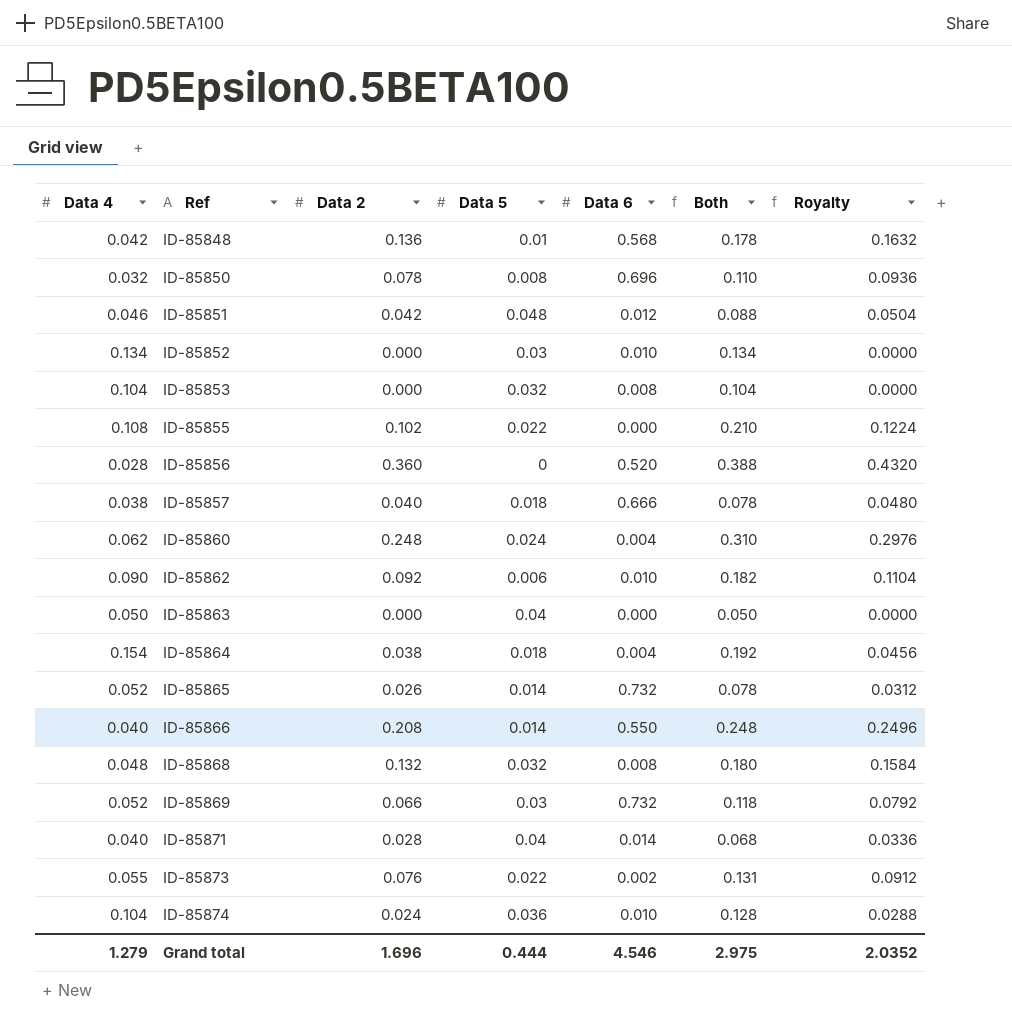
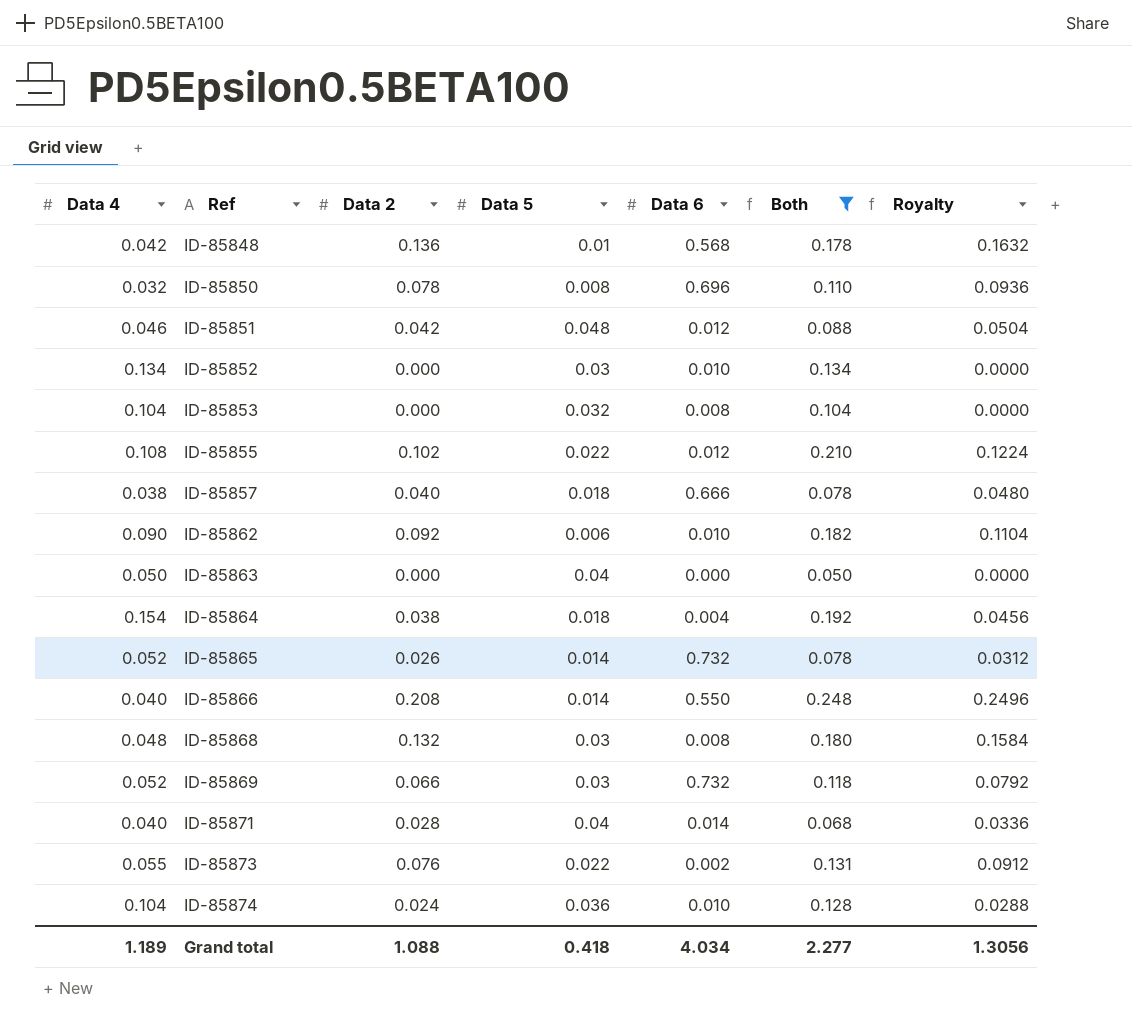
filter: none -> Both <= 0.248
ID-85855 | Data 6: 0.000 -> 0.012
ID-85868 | Data 5: 0.032 -> 0.03
Grand total | Data 4: 1.279 -> 1.189
Grand total | Data 2: 1.696 -> 1.088
Grand total | Data 5: 0.444 -> 0.418
Grand total | Data 6: 4.546 -> 4.034
Grand total | Both: 2.975 -> 2.277
Grand total | Royalty: 2.0352 -> 1.3056

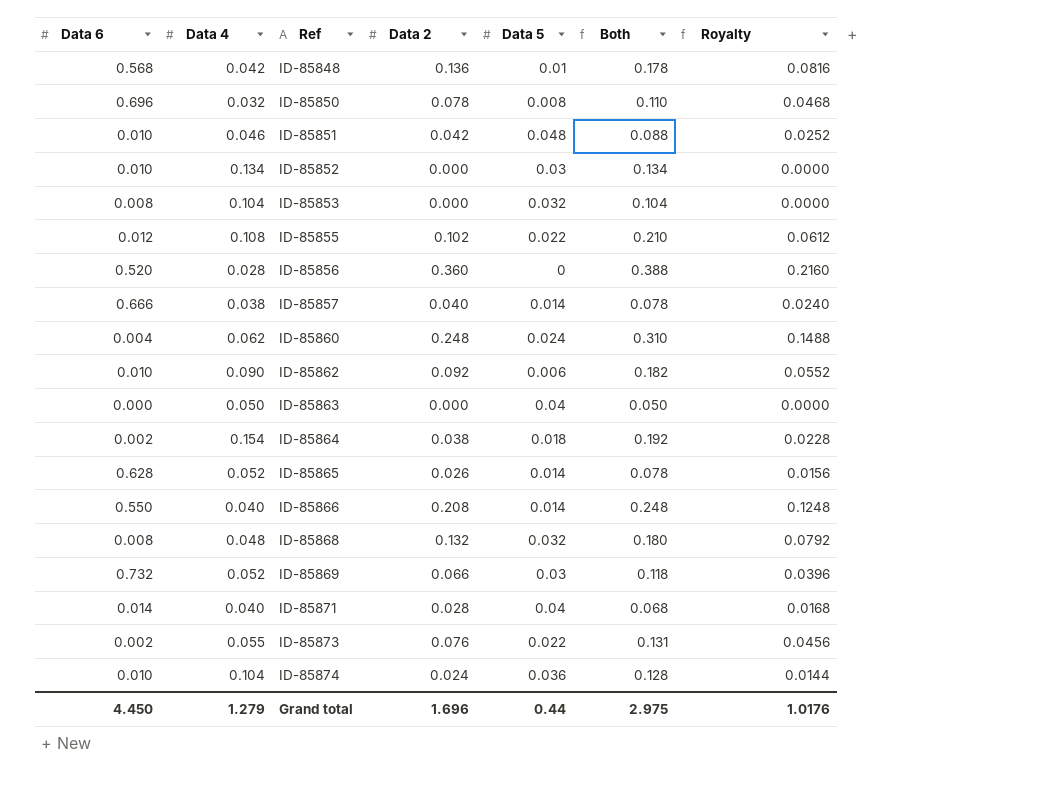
filter: Both <= 0.248 -> none
column Data 6 | position: 5 -> 1
column Royalty | formula: [Data 2] * 1.2 -> [Data 2] * 0.6
ID-85851 | Data 6: 0.012 -> 0.010
ID-85857 | Data 5: 0.018 -> 0.014
ID-85864 | Data 6: 0.004 -> 0.002
ID-85865 | Data 6: 0.732 -> 0.628
ID-85868 | Data 5: 0.03 -> 0.032
Grand total | Data 6: 4.034 -> 4.450
Grand total | Data 4: 1.189 -> 1.279
Grand total | Data 2: 1.088 -> 1.696
Grand total | Data 5: 0.418 -> 0.44
Grand total | Both: 2.277 -> 2.975
Grand total | Royalty: 1.3056 -> 1.0176

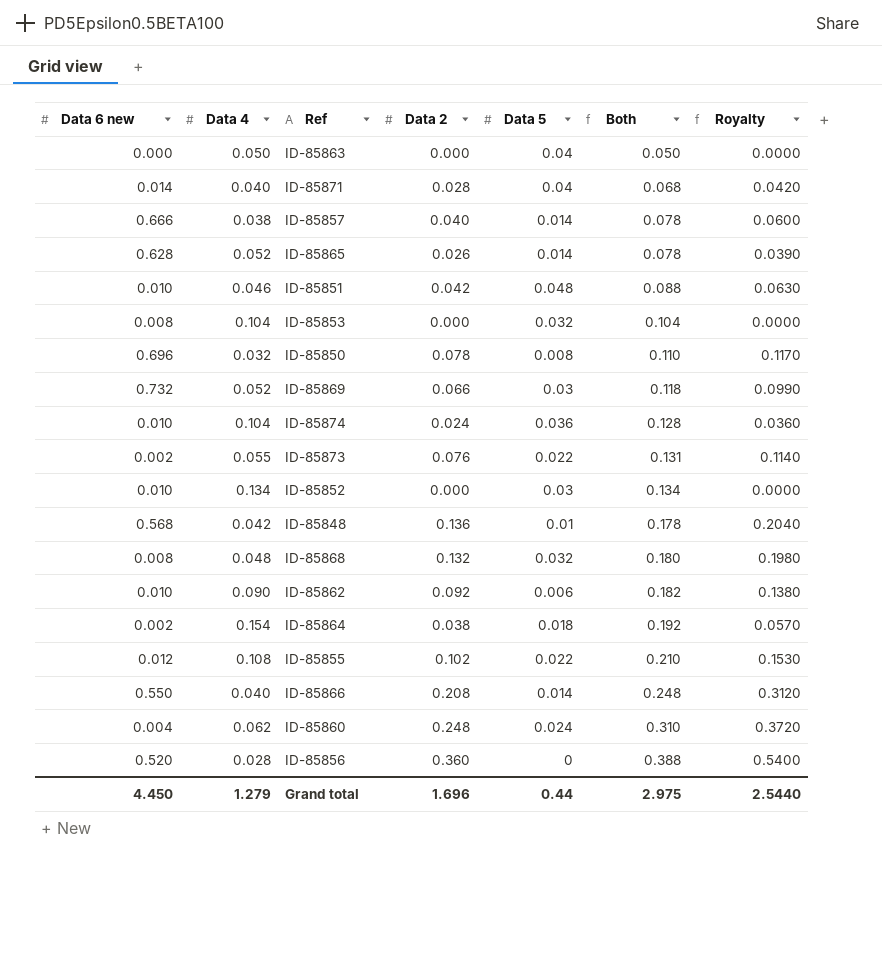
row order: Ref ascending -> Both ascending
column name: Data 6 -> Data 6 new
column Royalty | formula: [Data 2] * 0.6 -> [Data 2] * 1.5
Grand total | Royalty: 1.0176 -> 2.5440

